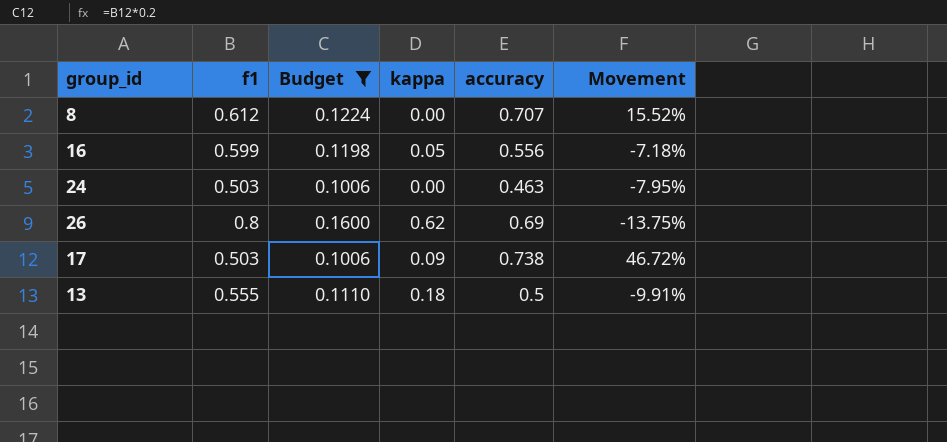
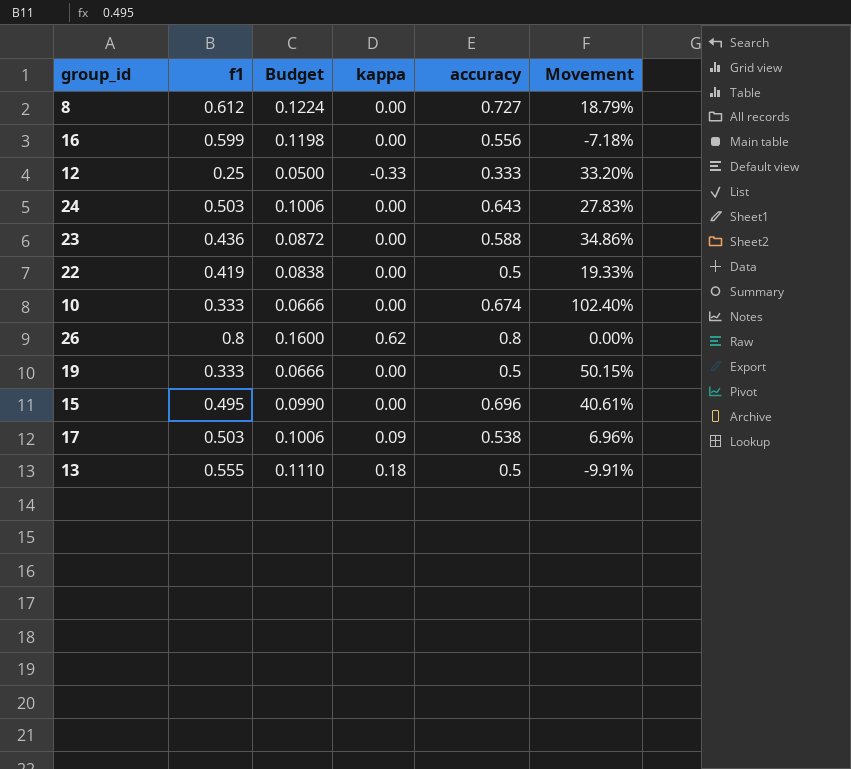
filter: Budget >= 0.1006 -> none
8 | accuracy: 0.707 -> 0.727
8 | Movement: 15.52% -> 18.79%
16 | kappa: 0.05 -> 0.00
24 | accuracy: 0.463 -> 0.643
24 | Movement: -7.95% -> 27.83%
26 | accuracy: 0.69 -> 0.8
26 | Movement: -13.75% -> 0.00%
17 | accuracy: 0.738 -> 0.538
17 | Movement: 46.72% -> 6.96%

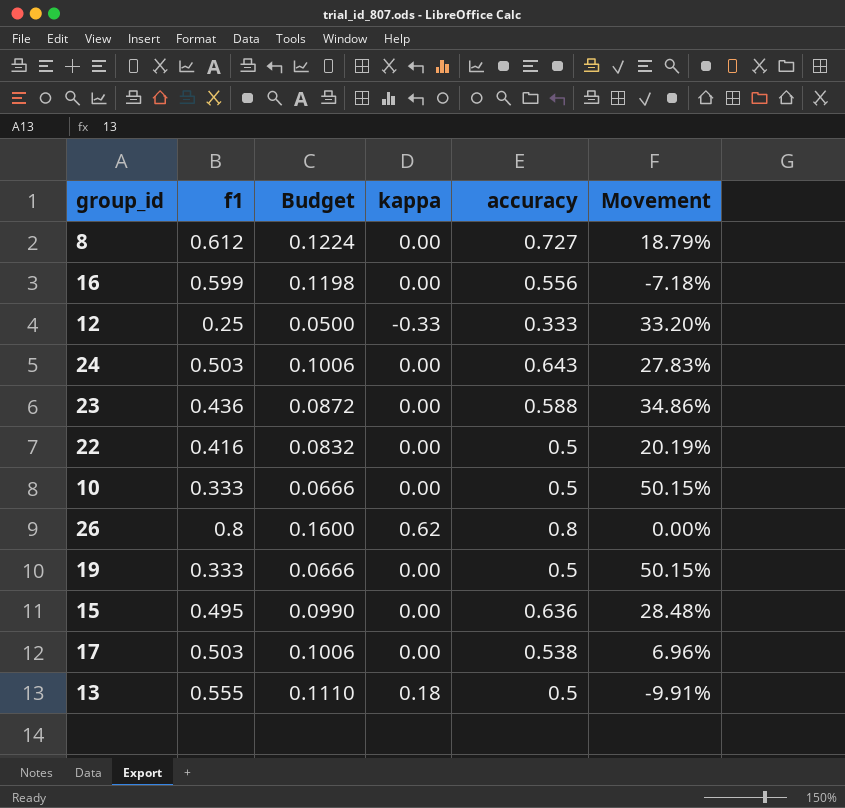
22 | f1: 0.419 -> 0.416
22 | Budget: 0.0838 -> 0.0832
22 | Movement: 19.33% -> 20.19%
10 | accuracy: 0.674 -> 0.5
10 | Movement: 102.40% -> 50.15%
15 | accuracy: 0.696 -> 0.636
15 | Movement: 40.61% -> 28.48%
17 | kappa: 0.09 -> 0.00

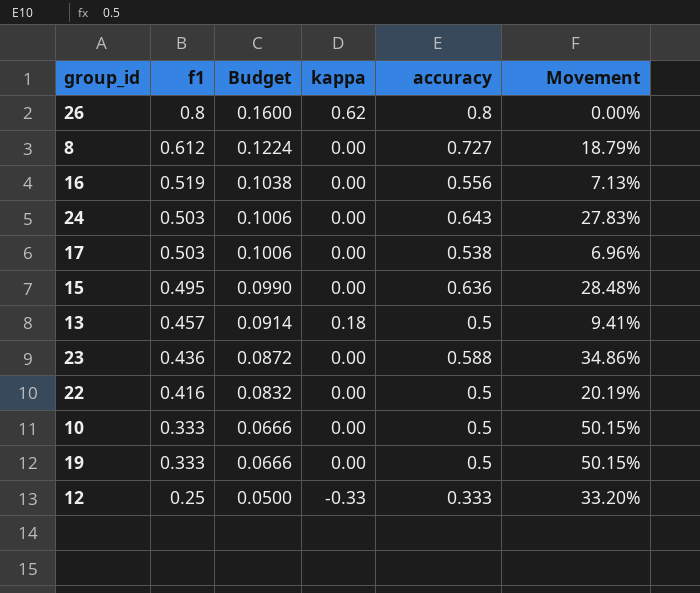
row order: none -> f1 descending
16 | f1: 0.599 -> 0.519
16 | Budget: 0.1198 -> 0.1038
16 | Movement: -7.18% -> 7.13%
13 | f1: 0.555 -> 0.457
13 | Budget: 0.1110 -> 0.0914
13 | Movement: -9.91% -> 9.41%

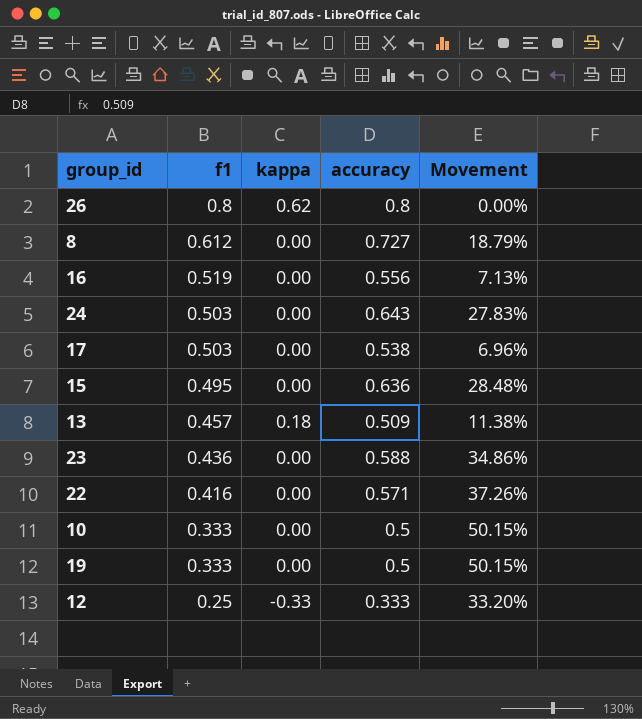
column Budget | formula: [f1] * 0.2 -> none
13 | accuracy: 0.5 -> 0.509
13 | Movement: 9.41% -> 11.38%
22 | accuracy: 0.5 -> 0.571
22 | Movement: 20.19% -> 37.26%

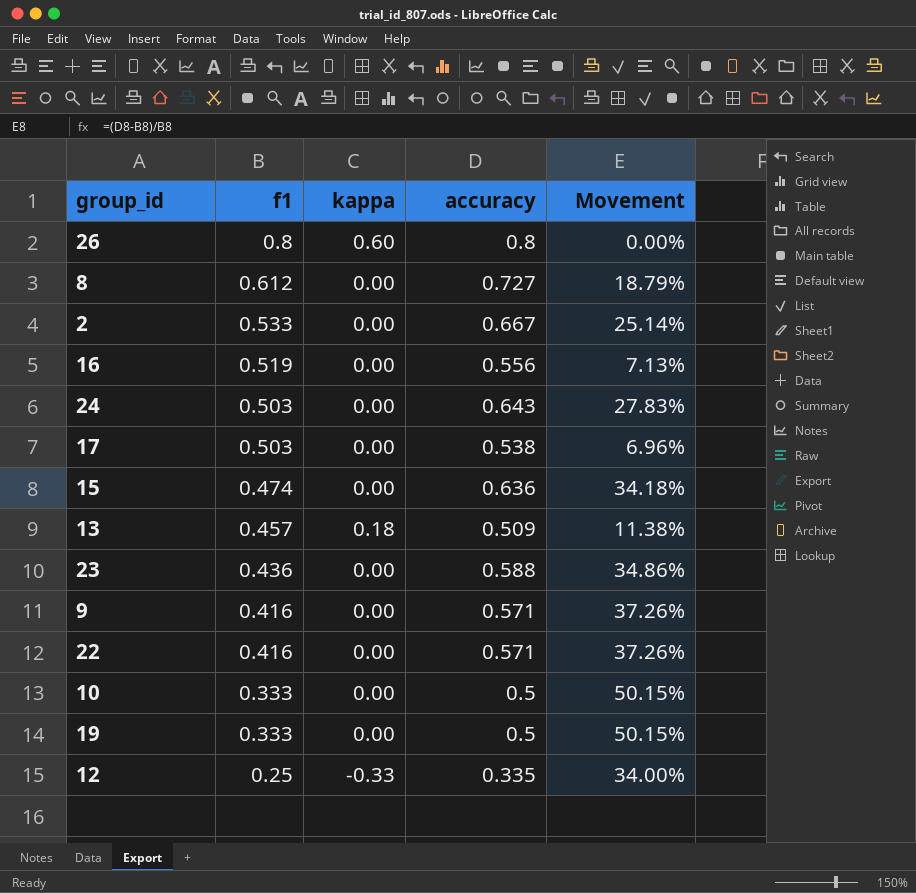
26 | kappa: 0.62 -> 0.60
row 2: none -> 0.533 | 0.00 | 0.667 | 25.14%
15 | f1: 0.495 -> 0.474
15 | Movement: 28.48% -> 34.18%
row 9: none -> 0.416 | 0.00 | 0.571 | 37.26%
12 | accuracy: 0.333 -> 0.335
12 | Movement: 33.20% -> 34.00%

